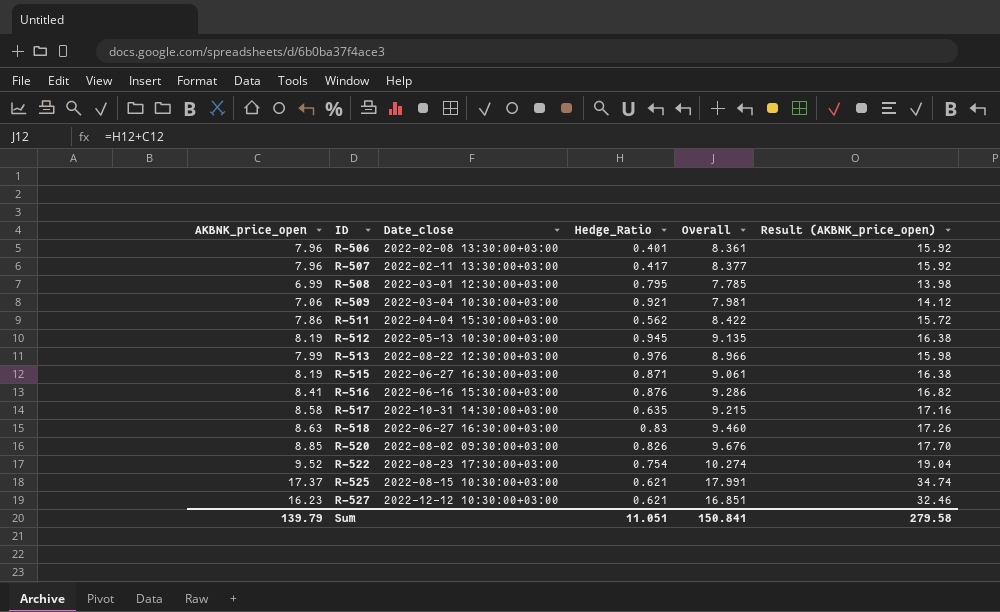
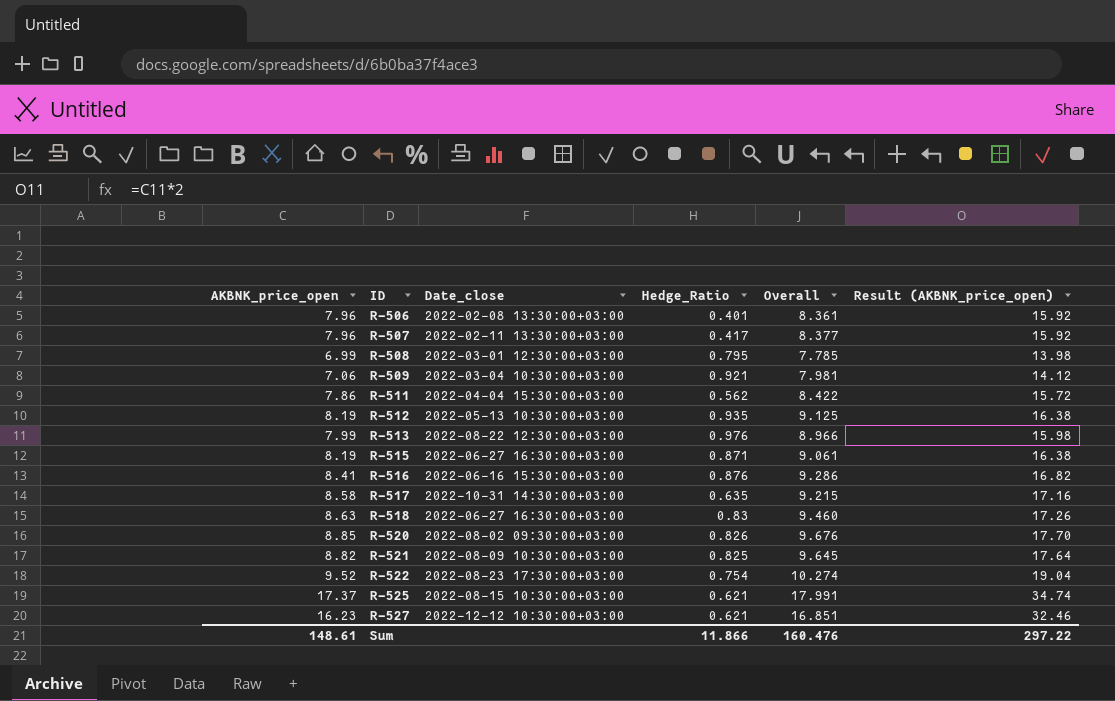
R-512 | Hedge_Ratio: 0.945 -> 0.935
R-512 | Overall: 9.135 -> 9.125
row R-521: none -> 8.82 | 2022-08-09 10:30:00+03:00 | 0.825 | 9.645 | 17.64
Sum | AKBNK_price_open: 139.79 -> 148.61
Sum | Hedge_Ratio: 11.051 -> 11.866
Sum | Overall: 150.841 -> 160.476
Sum | Result (AKBNK_price_open): 279.58 -> 297.22

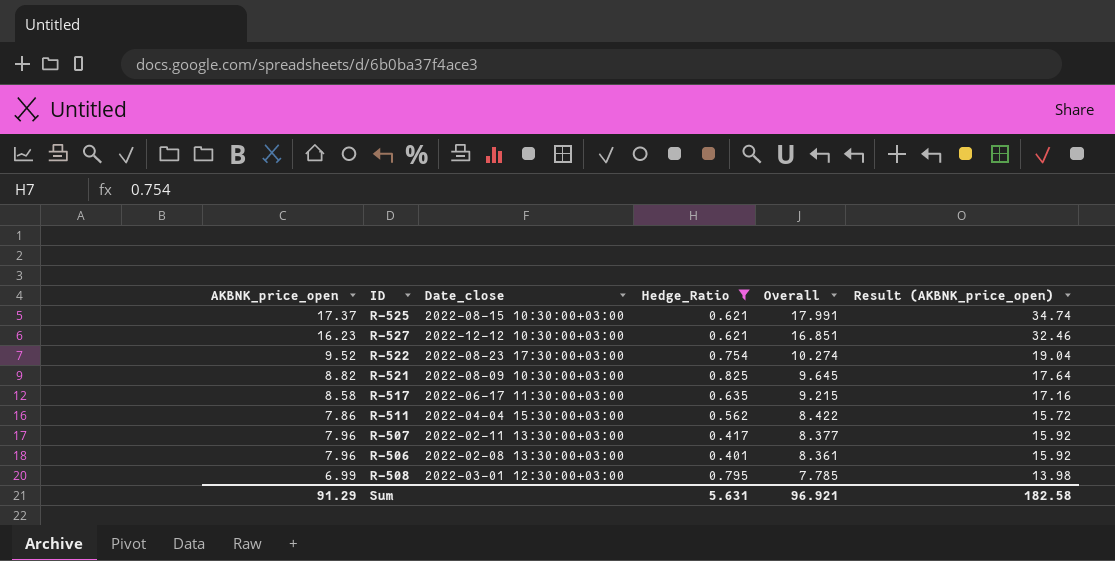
filter: none -> Hedge_Ratio <= 0.825
row order: ID ascending -> Overall descending
R-517 | Date_close: 2022-10-31 14:30:00+03:00 -> 2022-06-17 11:30:00+03:00
Sum | AKBNK_price_open: 148.61 -> 91.29
Sum | Hedge_Ratio: 11.866 -> 5.631
Sum | Overall: 160.476 -> 96.921
Sum | Result (AKBNK_price_open): 297.22 -> 182.58

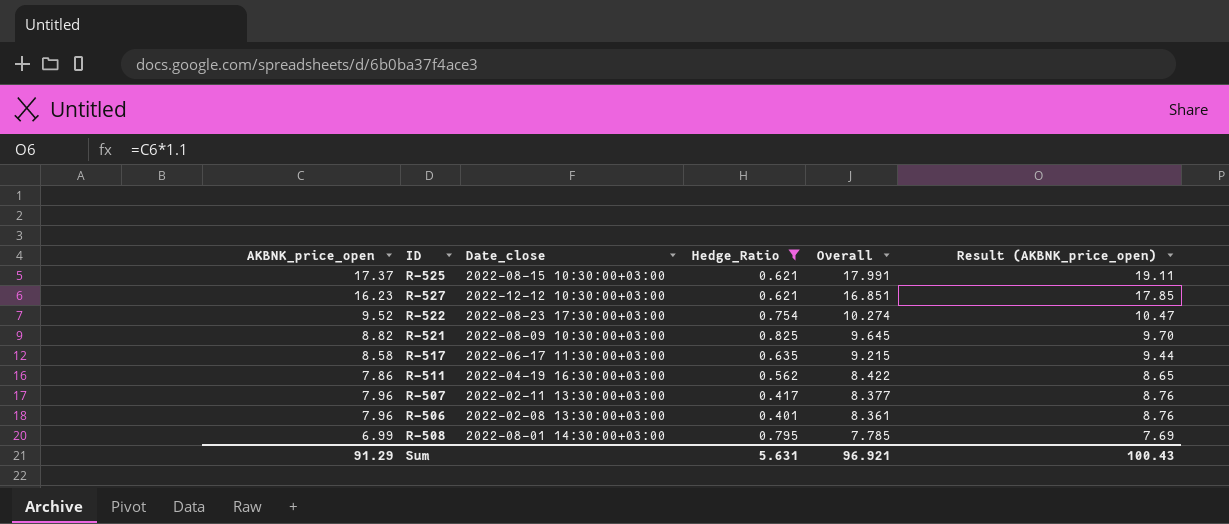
column Result (AKBNK_price_open) | formula: [AKBNK_price_open] * 2 -> [AKBNK_price_open] * 1.1
R-511 | Date_close: 2022-04-04 15:30:00+03:00 -> 2022-04-19 16:30:00+03:00
R-508 | Date_close: 2022-03-01 12:30:00+03:00 -> 2022-08-01 14:30:00+03:00
Sum | Result (AKBNK_price_open): 182.58 -> 100.43

